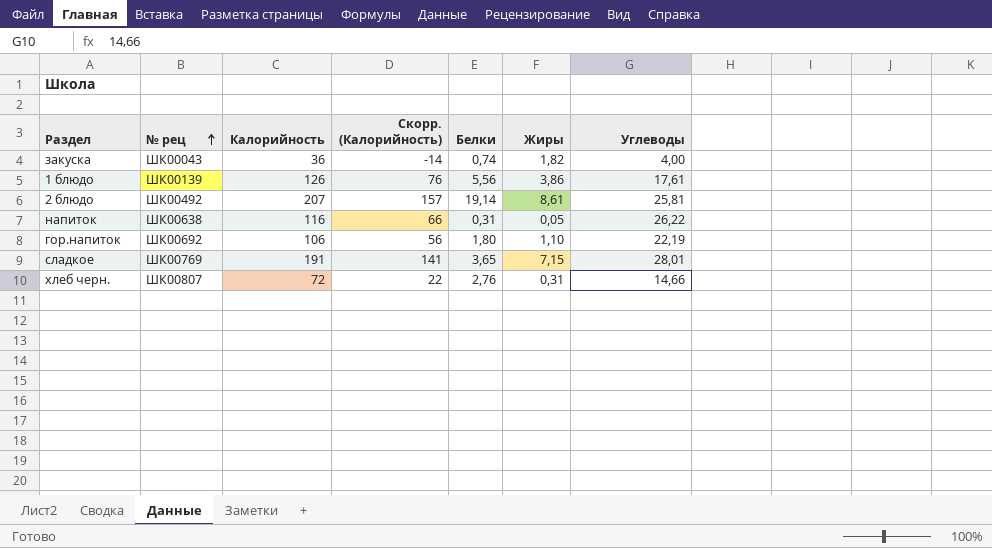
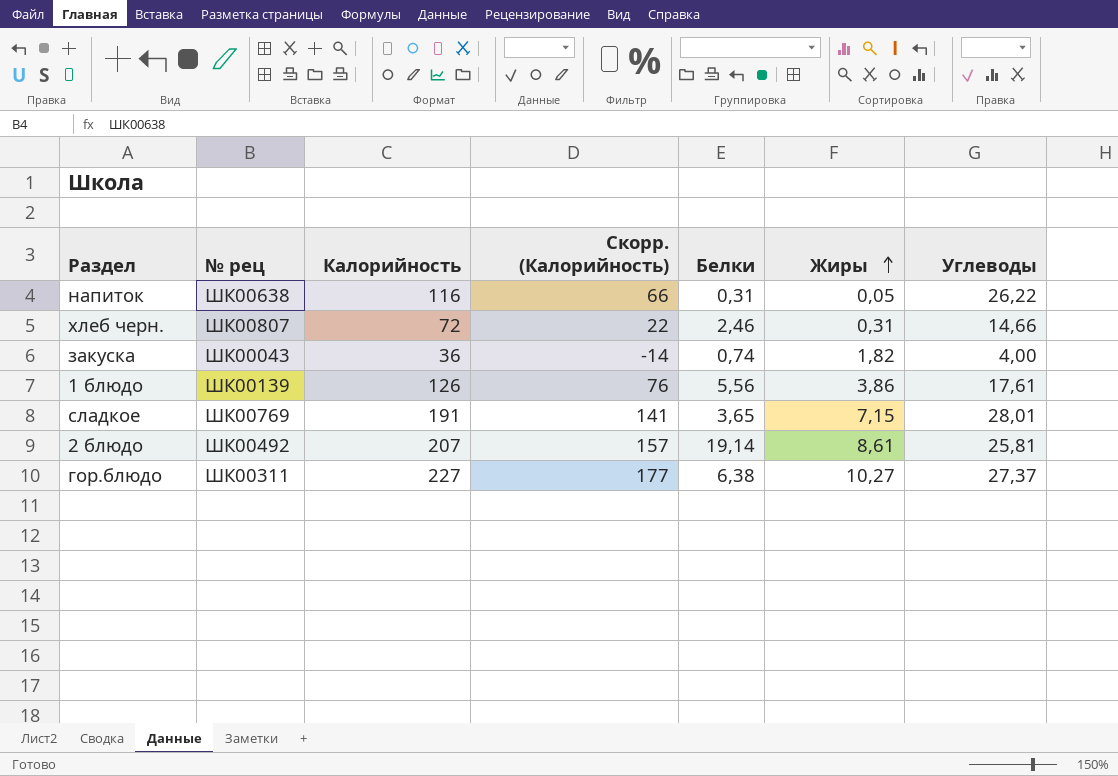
row order: № рец ascending -> Жиры ascending
row гор.напиток: ШК00692 | 106 | 56 | 1,80 | 1,10 | 22,19 -> none
хлеб черн. | Белки: 2,76 -> 2,46
row гор.блюдо: none -> ШК00311 | 227 | 177 | 6,38 | 10,27 | 27,37

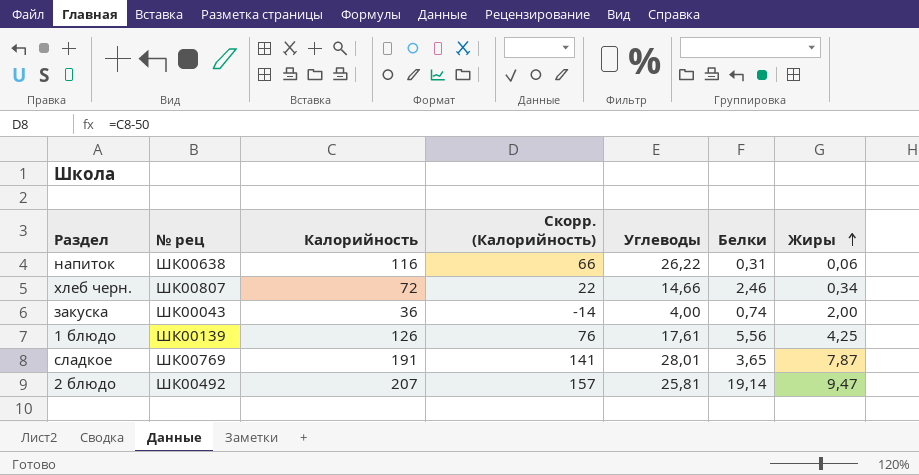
column Углеводы | position: 7 -> 5
row гор.блюдо: ШК00311 | 227 | 177 | 6,38 | 10,27 | 27,37 -> none
напиток | Жиры: 0,05 -> 0,06
хлеб черн. | Жиры: 0,31 -> 0,34
закуска | Жиры: 1,82 -> 2,00
1 блюдо | Жиры: 3,86 -> 4,25
сладкое | Жиры: 7,15 -> 7,87
2 блюдо | Жиры: 8,61 -> 9,47

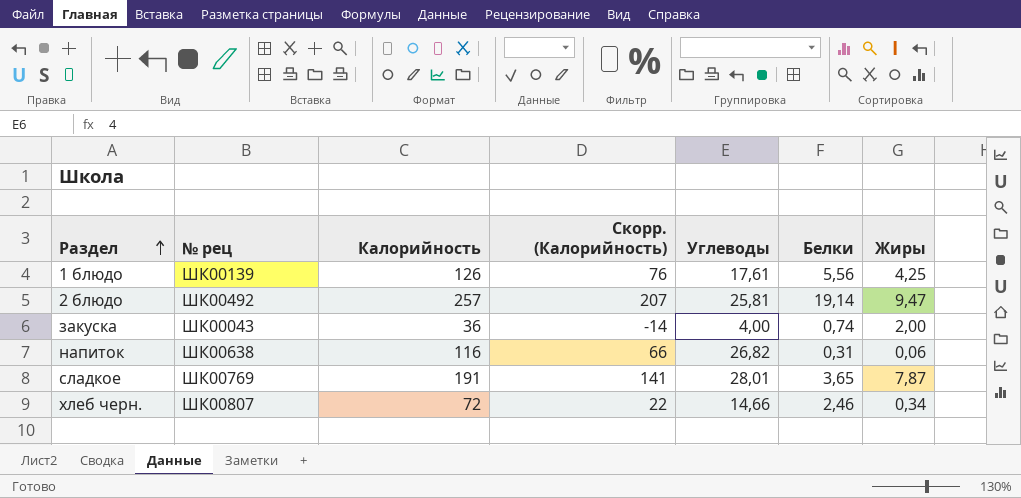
row order: Жиры ascending -> Раздел ascending
2 блюдо | Калорийность: 207 -> 257
2 блюдо | Скорр. (Калорийность): 157 -> 207
напиток | Углеводы: 26,22 -> 26,82

